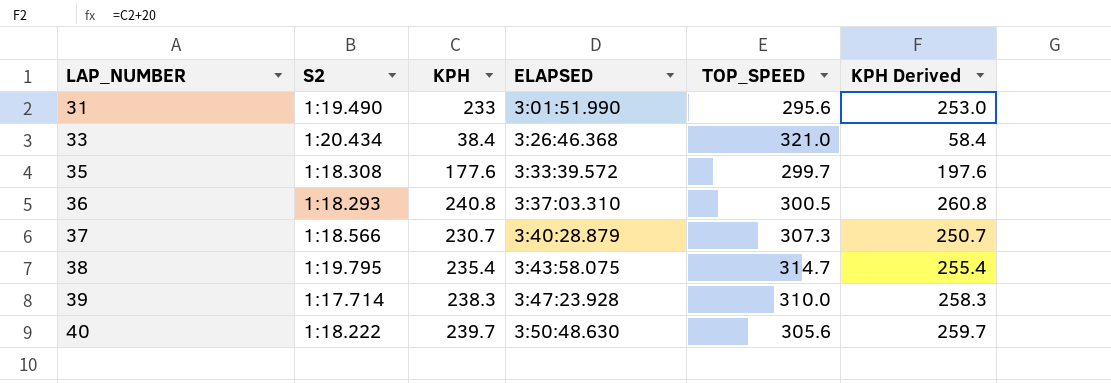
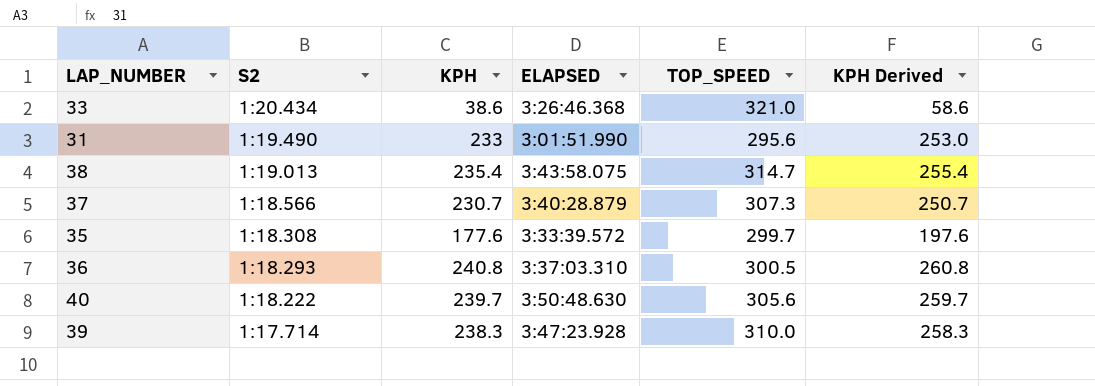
row order: LAP_NUMBER ascending -> S2 descending
33 | KPH: 38.4 -> 38.6
33 | KPH Derived: 58.4 -> 58.6
38 | S2: 1:19.795 -> 1:19.013

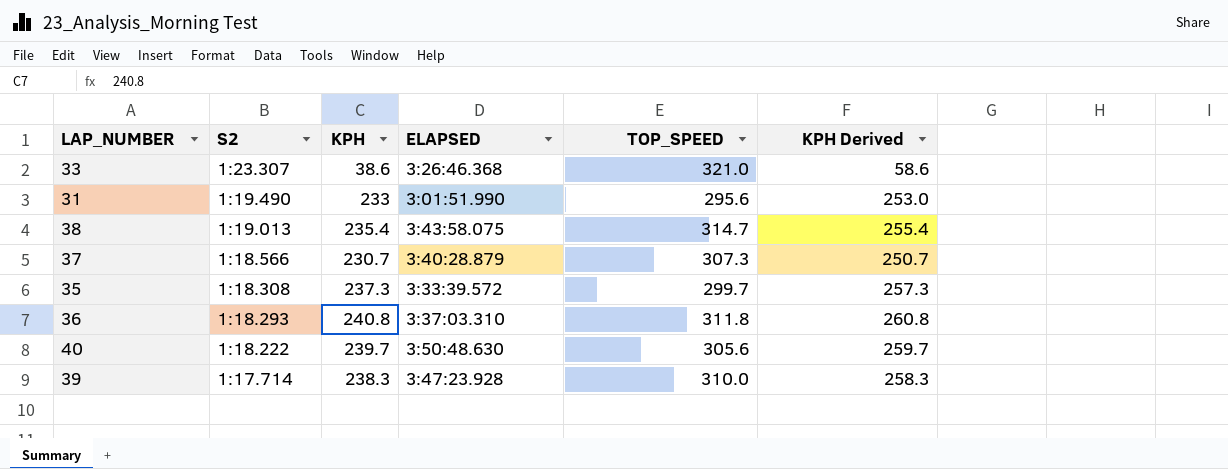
33 | S2: 1:20.434 -> 1:23.307
35 | KPH: 177.6 -> 237.3
35 | KPH Derived: 197.6 -> 257.3
36 | TOP_SPEED: 300.5 -> 311.8

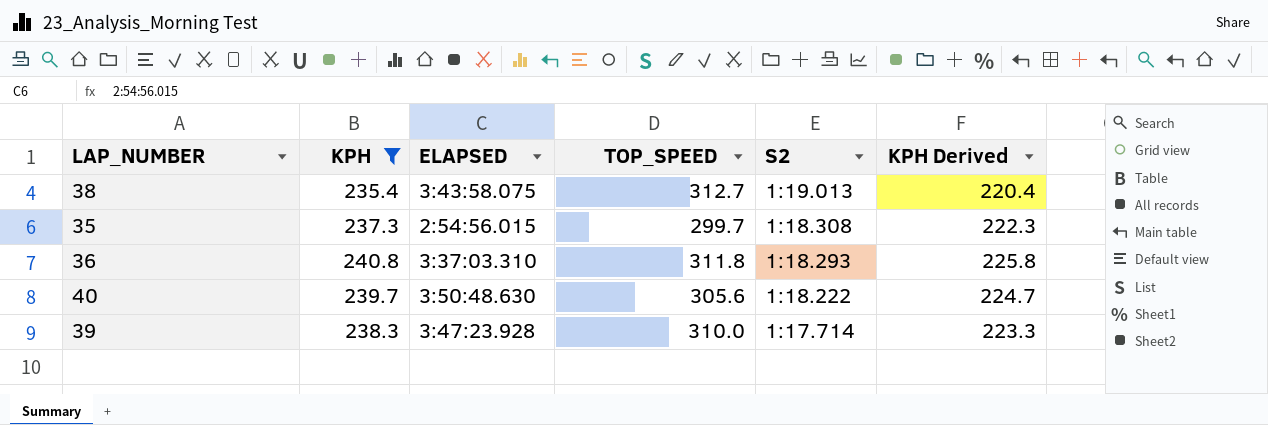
filter: none -> KPH >= 235.4
column S2 | position: 2 -> 5
column KPH Derived | formula: [KPH] + 20 -> [KPH] - 15
38 | TOP_SPEED: 314.7 -> 312.7
35 | ELAPSED: 3:33:39.572 -> 2:54:56.015

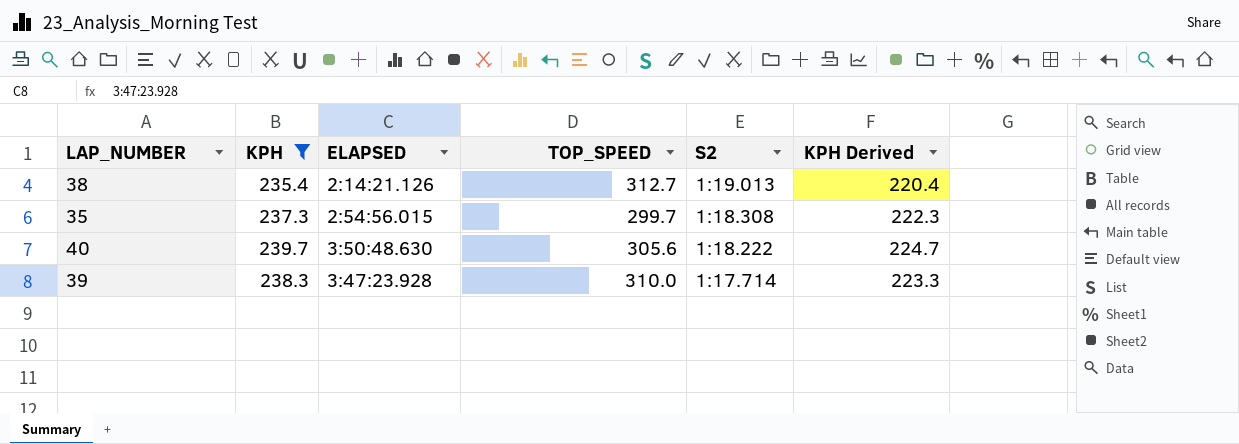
row 36: 240.8 | 3:37:03.310 | 311.8 | 1:18.293 | 225.8 -> none
38 | ELAPSED: 3:43:58.075 -> 2:14:21.126

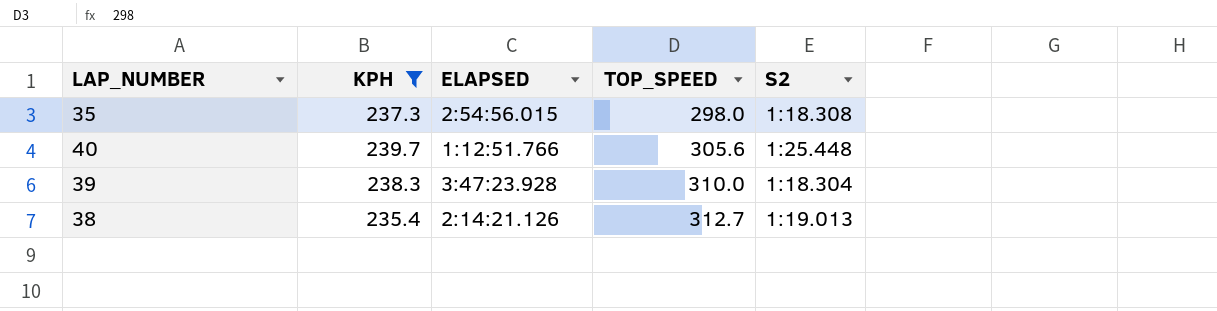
row order: S2 descending -> TOP_SPEED ascending
column KPH Derived | formula: [KPH] - 15 -> none
35 | TOP_SPEED: 299.7 -> 298.0
40 | ELAPSED: 3:50:48.630 -> 1:12:51.766
40 | S2: 1:18.222 -> 1:25.448
39 | S2: 1:17.714 -> 1:18.304

